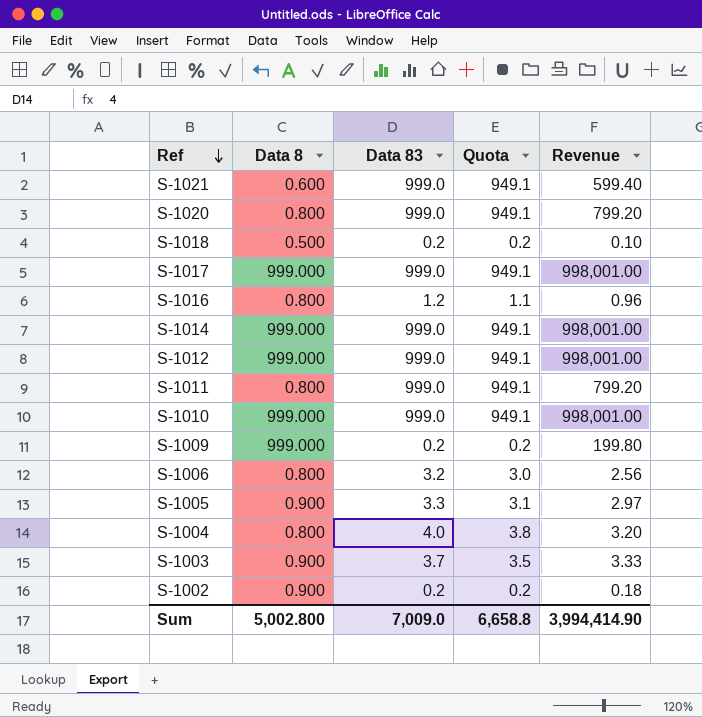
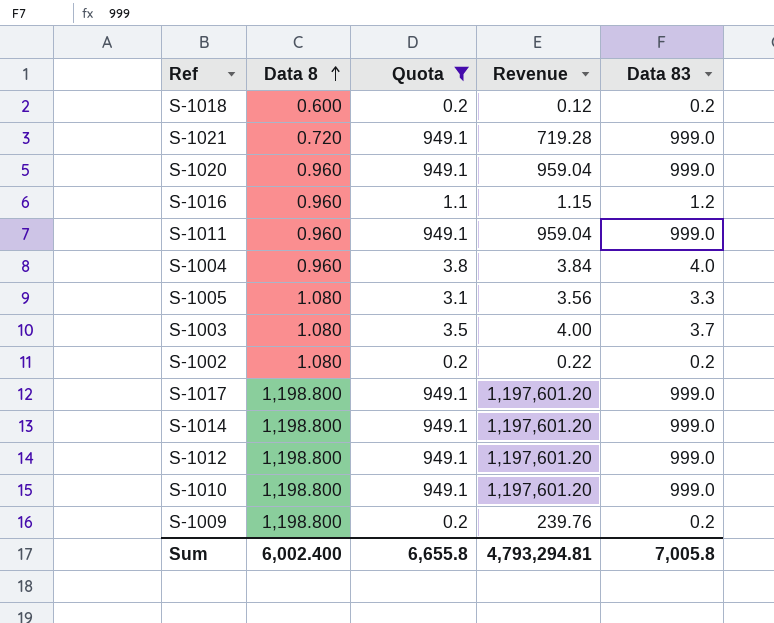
filter: none -> Quota != 3.0
row order: Ref descending -> Data 8 ascending
column Data 83 | position: 3 -> 5
S-1018 | Data 8: 0.500 -> 0.600
S-1018 | Revenue: 0.10 -> 0.12
S-1021 | Data 8: 0.600 -> 0.720
S-1021 | Revenue: 599.40 -> 719.28
S-1020 | Data 8: 0.800 -> 0.960
S-1020 | Revenue: 799.20 -> 959.04
S-1016 | Data 8: 0.800 -> 0.960
S-1016 | Revenue: 0.96 -> 1.15
S-1011 | Data 8: 0.800 -> 0.960
S-1011 | Revenue: 799.20 -> 959.04
S-1004 | Data 8: 0.800 -> 0.960
S-1004 | Revenue: 3.20 -> 3.84
S-1005 | Data 8: 0.900 -> 1.080
S-1005 | Revenue: 2.97 -> 3.56
S-1003 | Data 8: 0.900 -> 1.080
S-1003 | Revenue: 3.33 -> 4.00
S-1002 | Data 8: 0.900 -> 1.080
S-1002 | Revenue: 0.18 -> 0.22
S-1017 | Data 8: 999.000 -> 1,198.800
S-1017 | Revenue: 998,001.00 -> 1,197,601.20
S-1014 | Data 8: 999.000 -> 1,198.800
S-1014 | Revenue: 998,001.00 -> 1,197,601.20
S-1012 | Data 8: 999.000 -> 1,198.800
S-1012 | Revenue: 998,001.00 -> 1,197,601.20
S-1010 | Data 8: 999.000 -> 1,198.800
S-1010 | Revenue: 998,001.00 -> 1,197,601.20
S-1009 | Data 8: 999.000 -> 1,198.800
S-1009 | Revenue: 199.80 -> 239.76
Sum | Data 8: 5,002.800 -> 6,002.400
Sum | Quota: 6,658.8 -> 6,655.8
Sum | Revenue: 3,994,414.90 -> 4,793,294.81
Sum | Data 83: 7,009.0 -> 7,005.8

